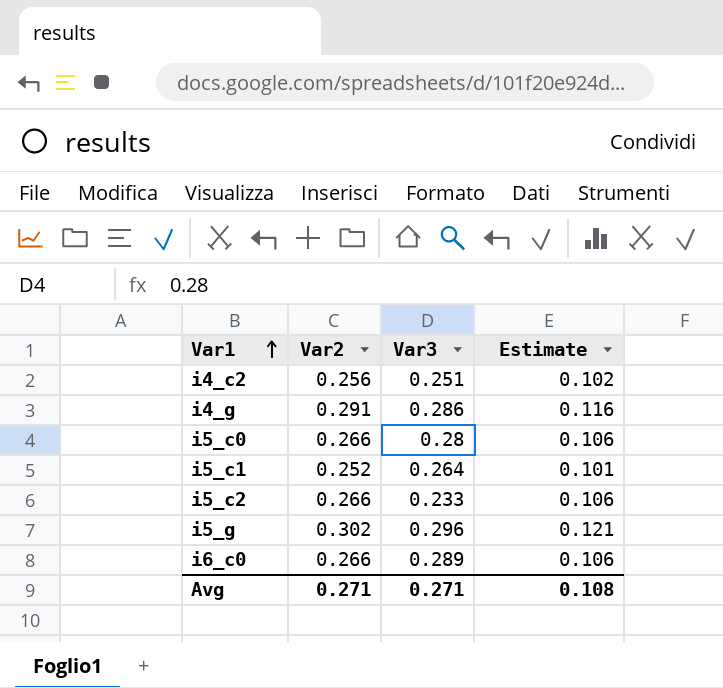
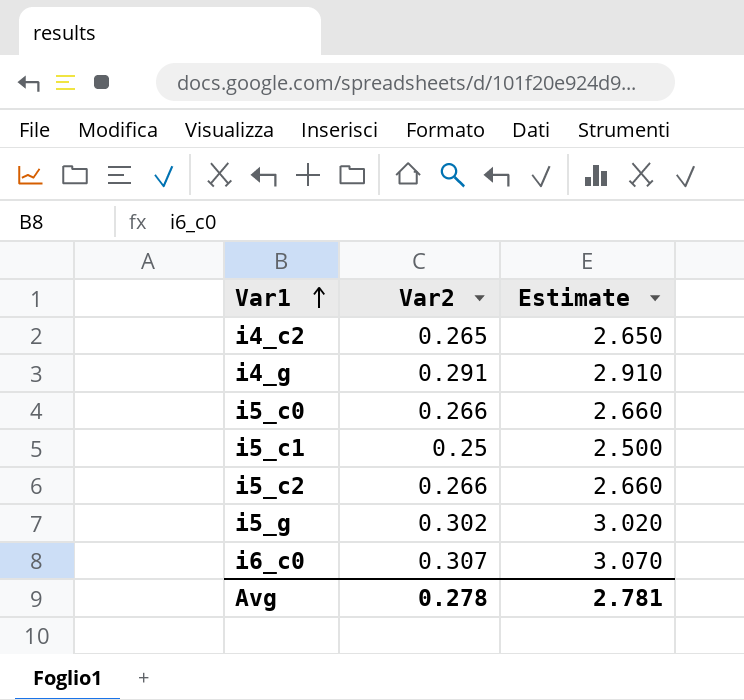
column Var3 | position: 3 -> none
column Estimate | formula: [Var2] * 0.4 -> [Var2] * 10
i4_c2 | Var2: 0.256 -> 0.265
i5_c1 | Var2: 0.252 -> 0.25
i6_c0 | Var2: 0.266 -> 0.307
Avg | Var2: 0.271 -> 0.278
Avg | Estimate: 0.108 -> 2.781

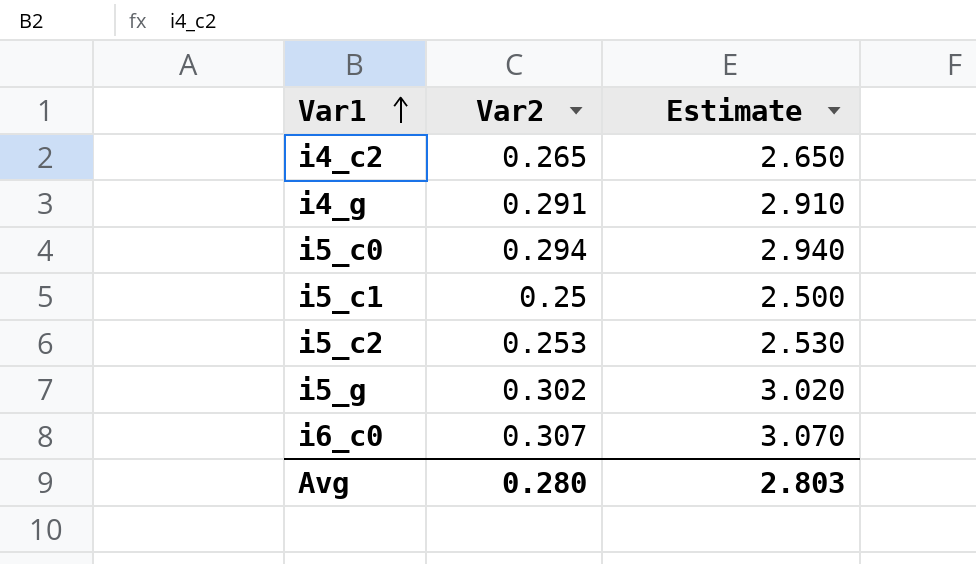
i5_c0 | Var2: 0.266 -> 0.294
i5_c0 | Estimate: 2.660 -> 2.940
i5_c2 | Var2: 0.266 -> 0.253
i5_c2 | Estimate: 2.660 -> 2.530
Avg | Var2: 0.278 -> 0.280
Avg | Estimate: 2.781 -> 2.803

